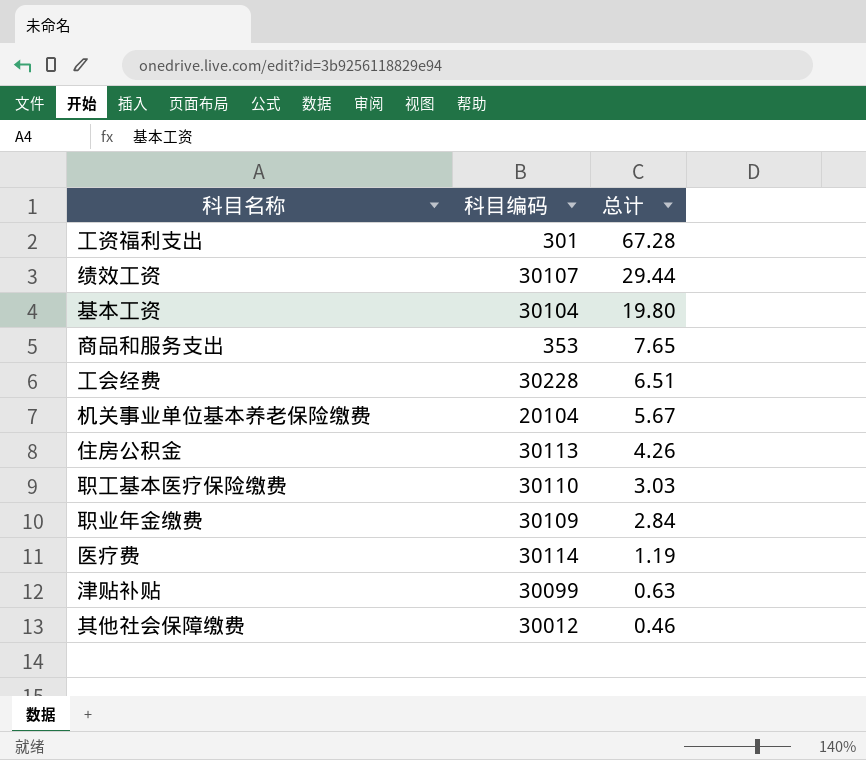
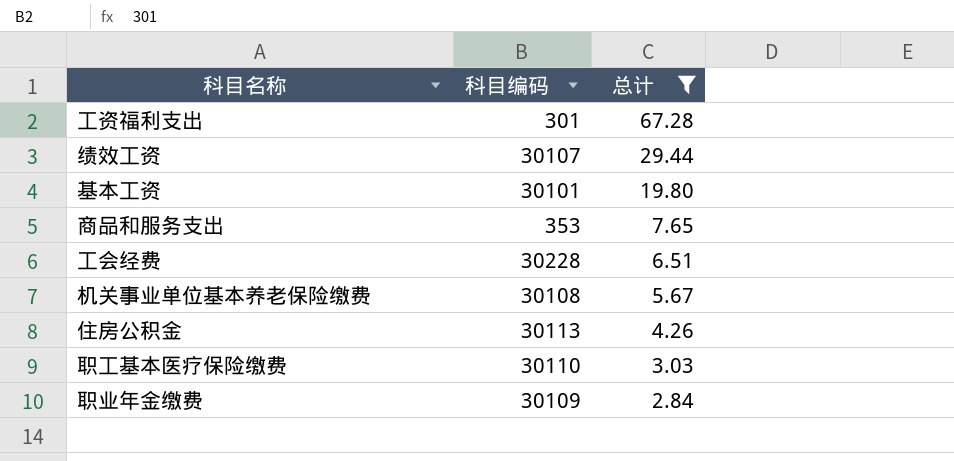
filter: none -> 总计 >= 2.84
基本工资 | 科目编码: 30104 -> 30101
机关事业单位基本养老保险缴费 | 科目编码: 20104 -> 30108

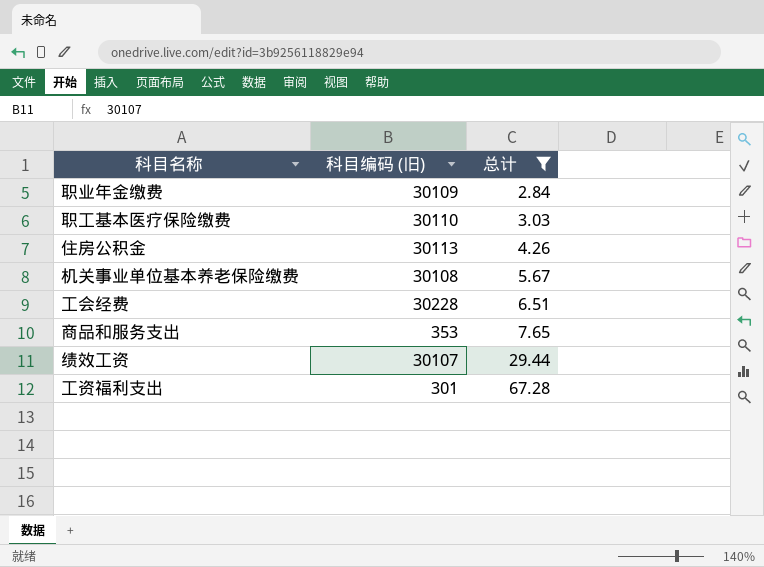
row order: 总计 descending -> 总计 ascending
column name: 科目编码 -> 科目编码 (旧)
row 基本工资: 30101 | 19.80 -> none

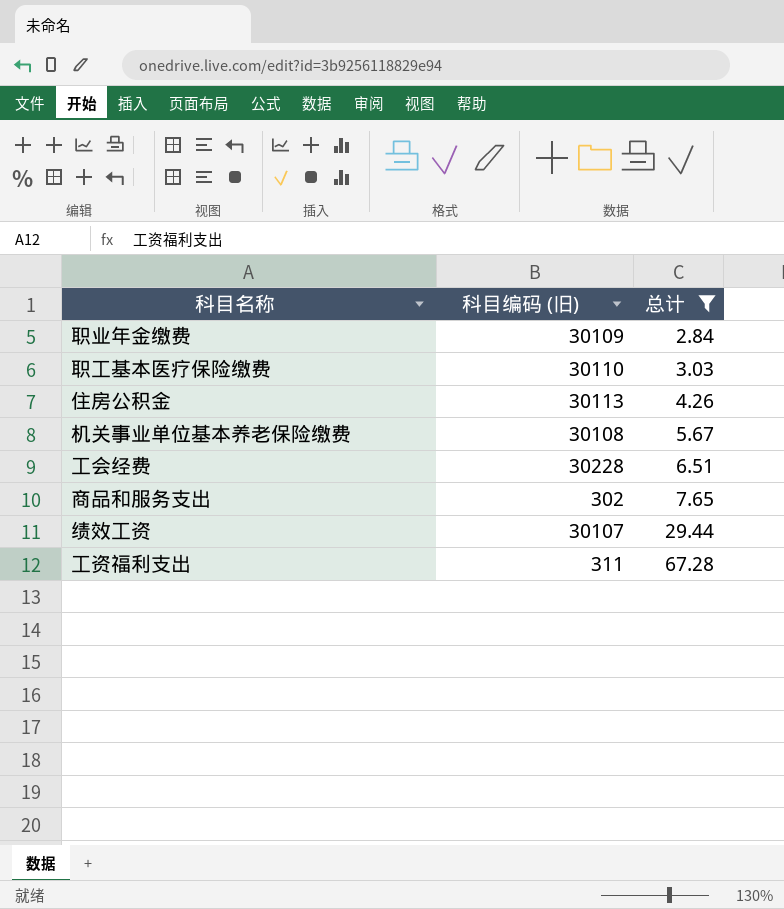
商品和服务支出 | 科目编码 (旧): 353 -> 302
工资福利支出 | 科目编码 (旧): 301 -> 311

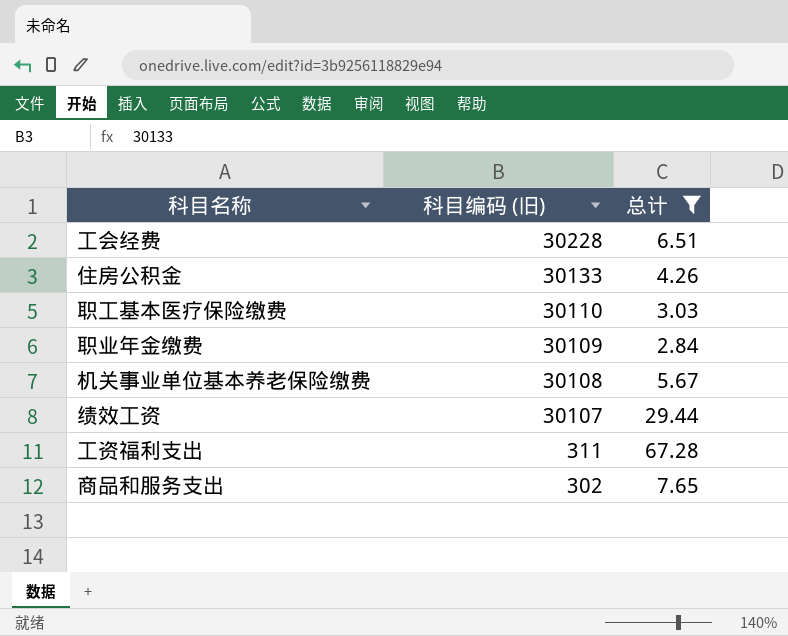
row order: 总计 ascending -> 科目编码 (旧) descending
住房公积金 | 科目编码 (旧): 30113 -> 30133

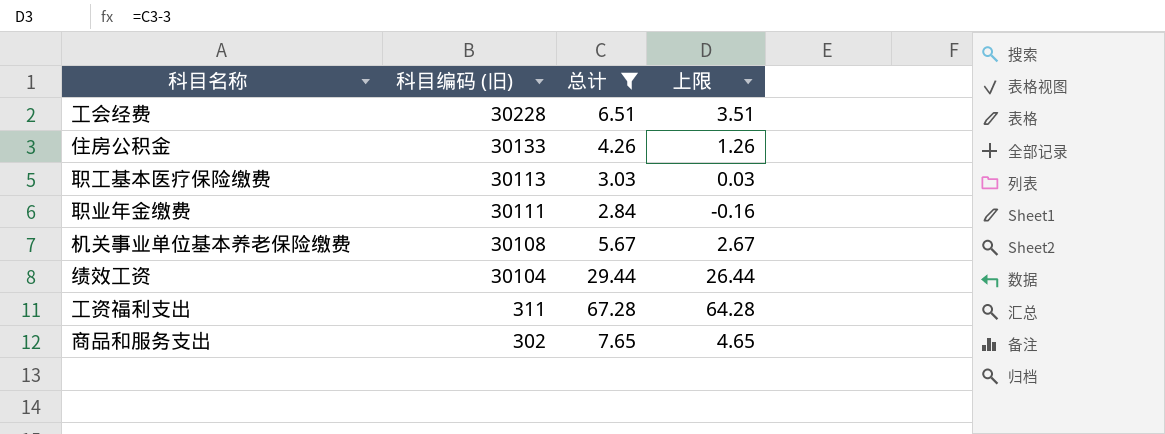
column 上限 | formula: none -> [总计] - 3
职工基本医疗保险缴费 | 科目编码 (旧): 30110 -> 30113
职业年金缴费 | 科目编码 (旧): 30109 -> 30111
绩效工资 | 科目编码 (旧): 30107 -> 30104

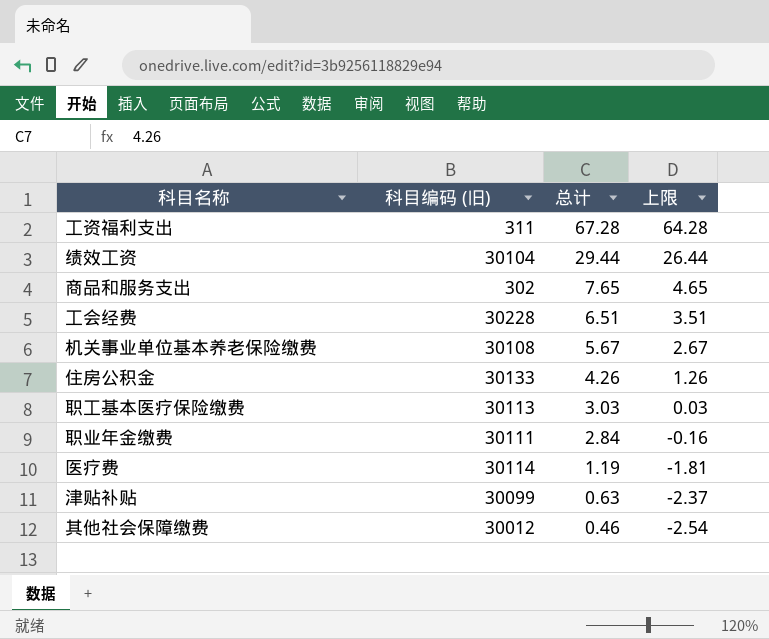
filter: 总计 >= 2.84 -> none
row order: 科目编码 (旧) descending -> 总计 descending

